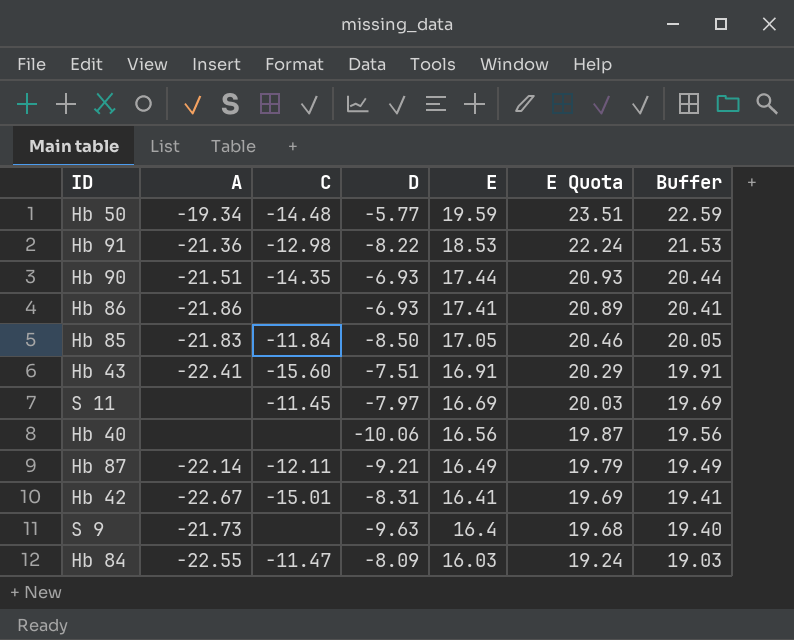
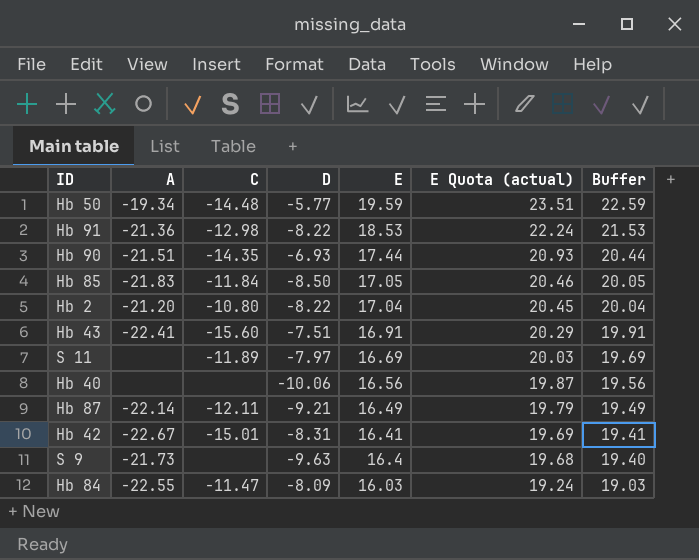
column name: E Quota -> E Quota (actual)
row Hb 86: -21.86 | none | -6.93 | 17.41 | 20.89 | 20.41 -> none
row Hb 2: none -> -21.20 | -10.80 | -8.22 | 17.04 | 20.45 | 20.04
S 11 | C: -11.45 -> -11.89

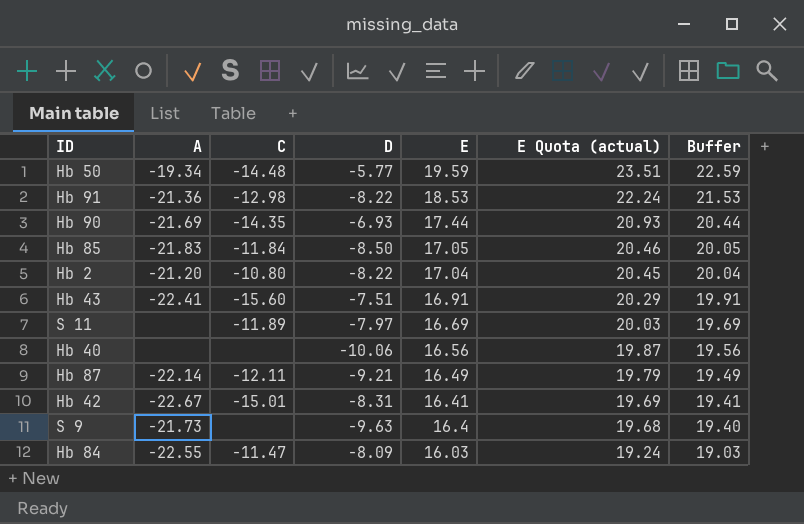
Hb 90 | A: -21.51 -> -21.69

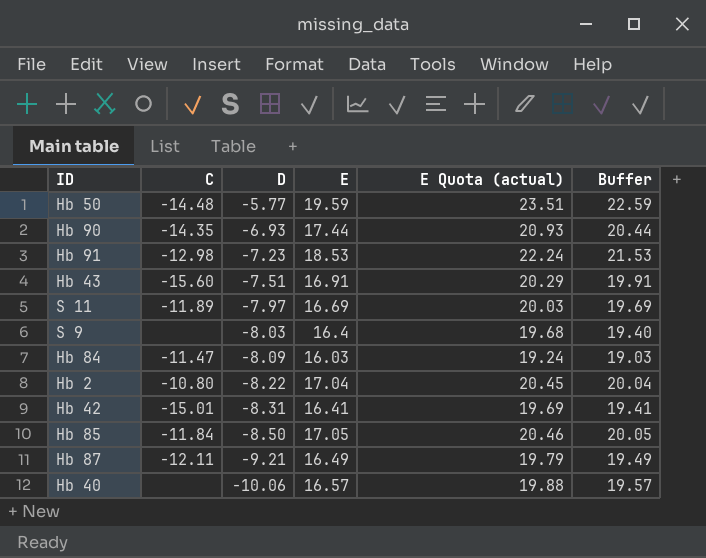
row order: E descending -> D descending
column A | position: 2 -> none
Hb 91 | D: -8.22 -> -7.23
S 9 | D: -9.63 -> -8.03
Hb 40 | E: 16.56 -> 16.57
Hb 40 | E Quota (actual): 19.87 -> 19.88
Hb 40 | Buffer: 19.56 -> 19.57

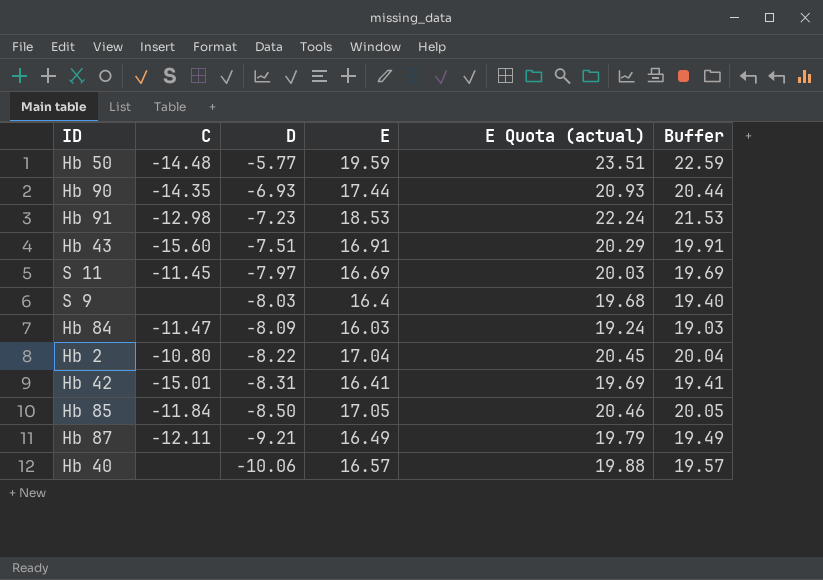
S 11 | C: -11.89 -> -11.45

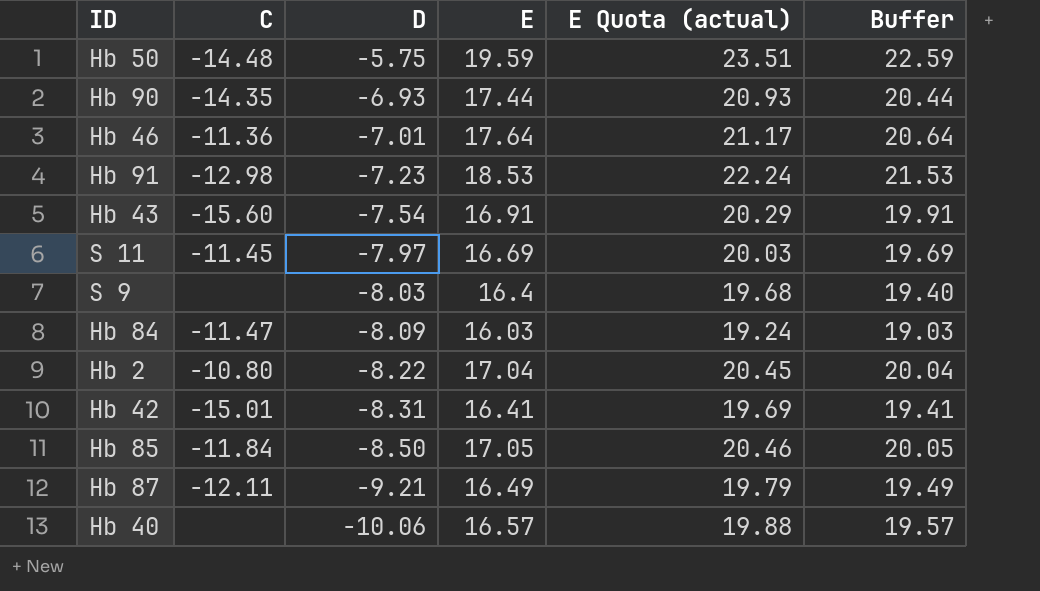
Hb 50 | D: -5.77 -> -5.75
row Hb 46: none -> -11.36 | -7.01 | 17.64 | 21.17 | 20.64
Hb 43 | D: -7.51 -> -7.54

